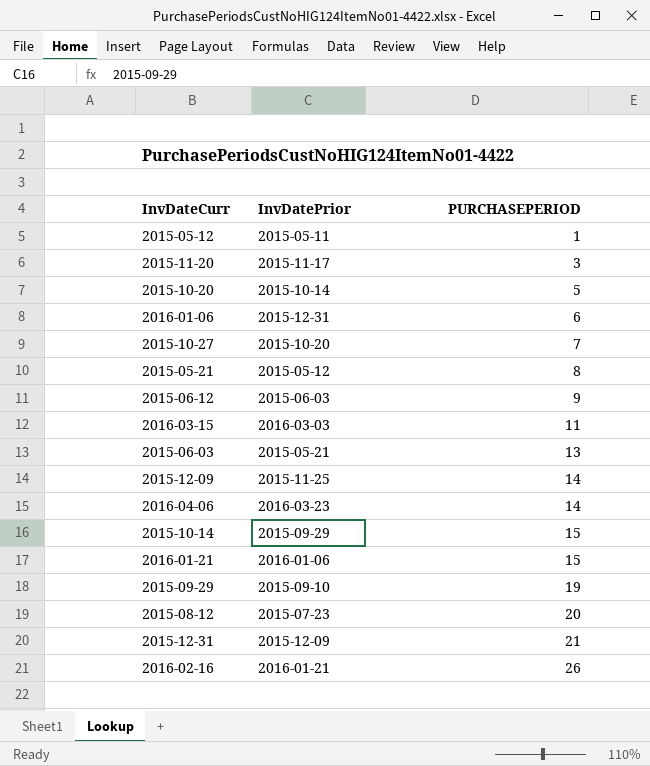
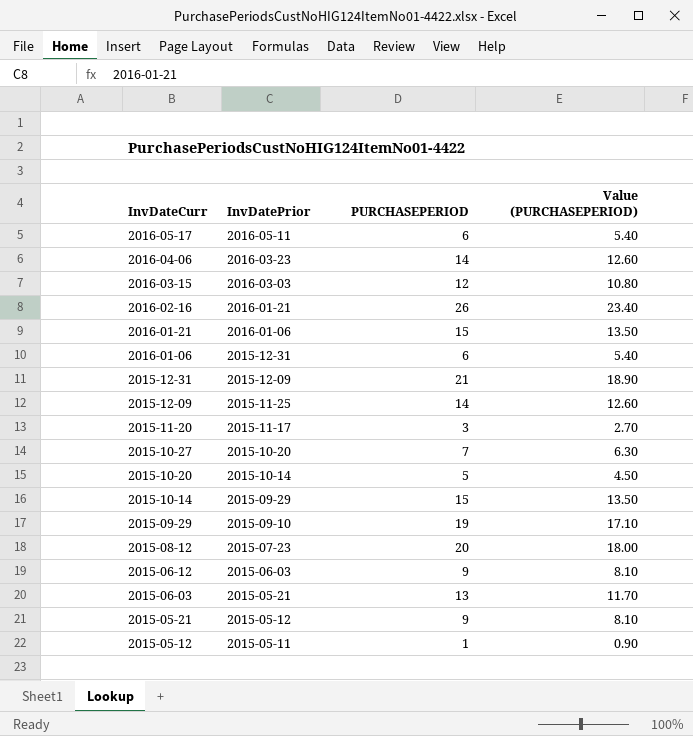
row order: PURCHASEPERIOD ascending -> InvDateCurr descending
column Value (PURCHASEPERIOD) | formula: none -> [PURCHASEPERIOD] * 0.9
row 2016-05-17: none -> 2016-05-11 | 6 | 5.40
2016-03-15 | PURCHASEPERIOD: 11 -> 12
2015-05-21 | PURCHASEPERIOD: 8 -> 9

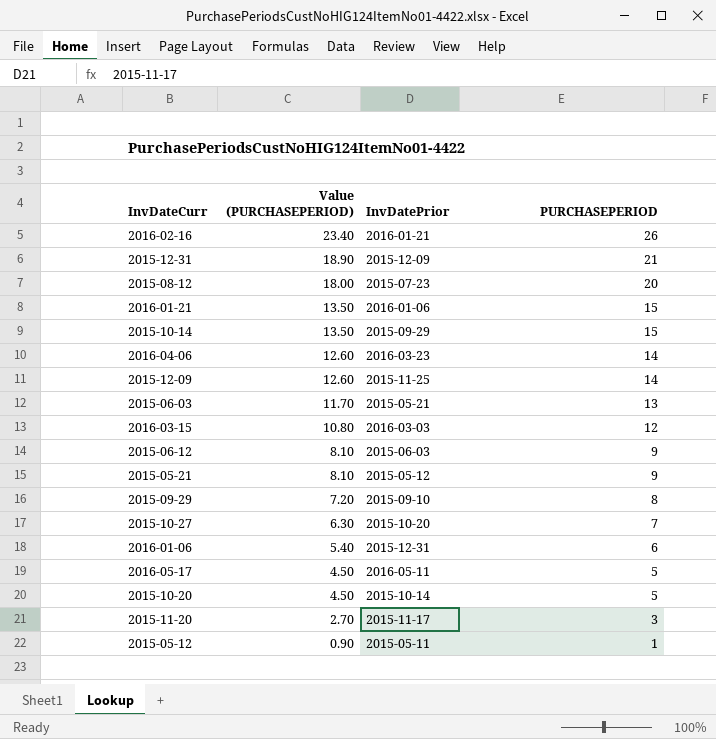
row order: InvDateCurr descending -> Value (PURCHASEPERIOD) descending
column Value (PURCHASEPERIOD) | position: 4 -> 2
2015-09-29 | Value (PURCHASEPERIOD): 17.10 -> 7.20
2015-09-29 | PURCHASEPERIOD: 19 -> 8
2016-05-17 | Value (PURCHASEPERIOD): 5.40 -> 4.50
2016-05-17 | PURCHASEPERIOD: 6 -> 5

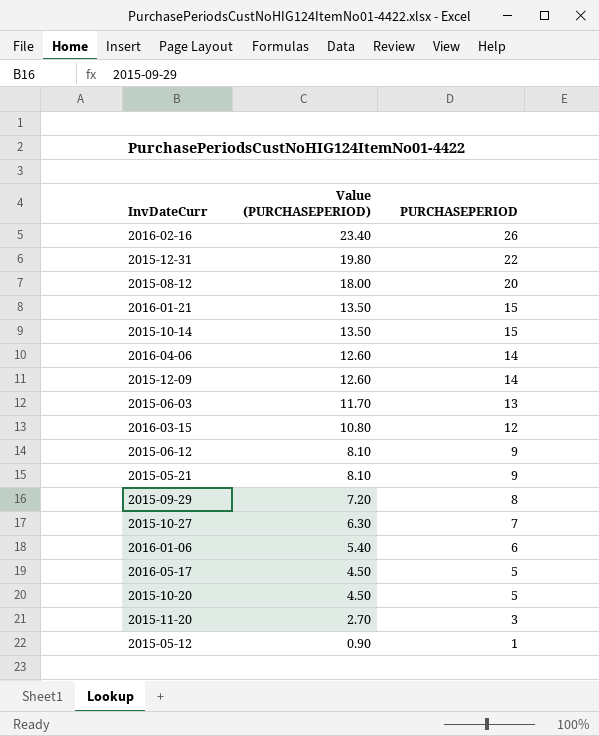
column InvDatePrior | position: 3 -> none
2015-12-31 | Value (PURCHASEPERIOD): 18.90 -> 19.80
2015-12-31 | PURCHASEPERIOD: 21 -> 22

